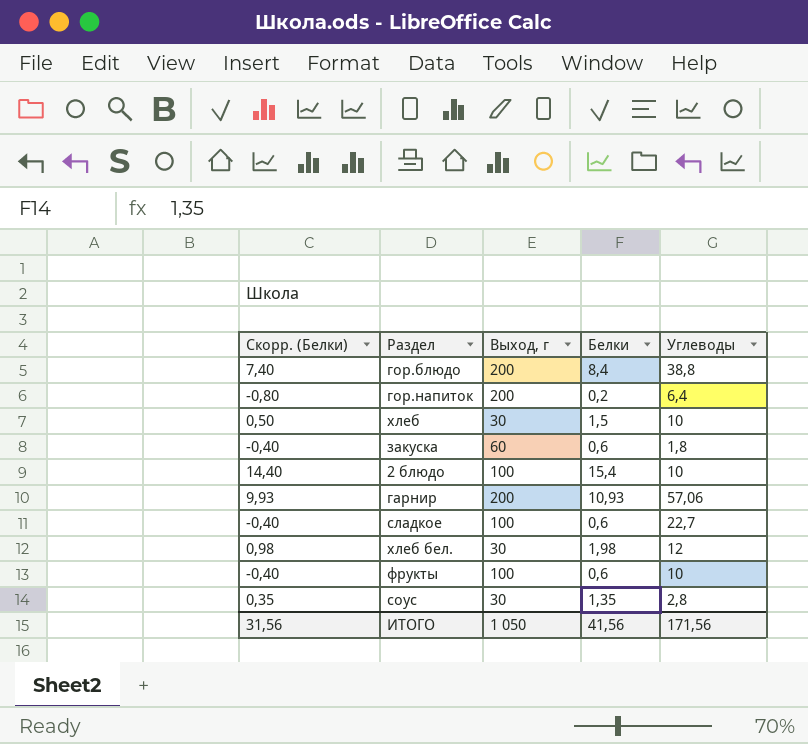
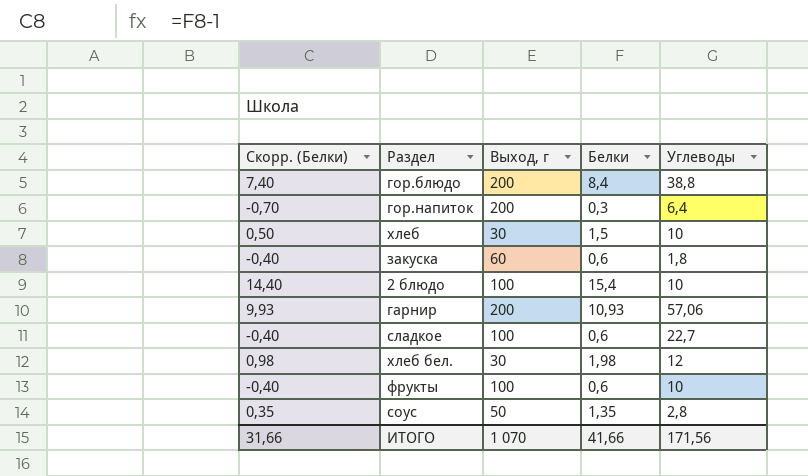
гор.напиток | Скорр. (Белки): -0,80 -> -0,70
гор.напиток | Белки: 0,2 -> 0,3
соус | Выход, г: 30 -> 50
ИТОГО | Скорр. (Белки): 31,56 -> 31,66
ИТОГО | Выход, г: 1 050 -> 1 070
ИТОГО | Белки: 41,56 -> 41,66

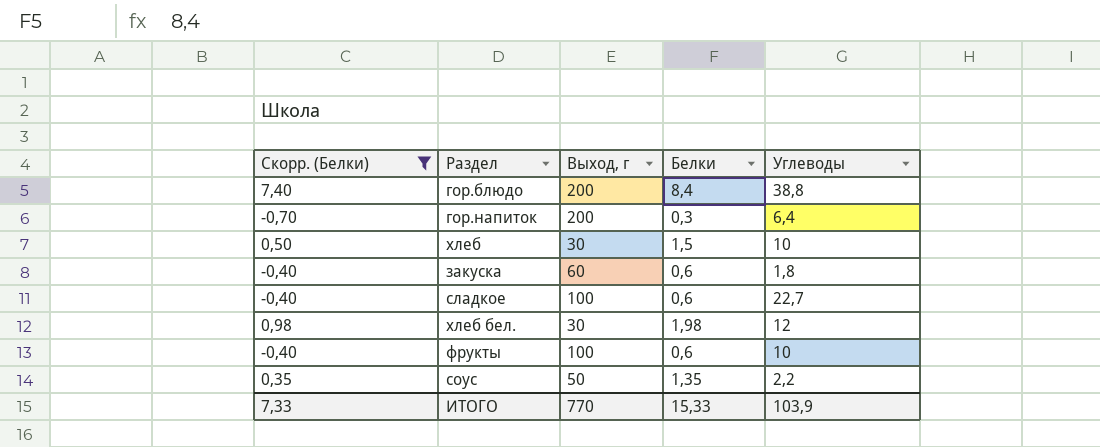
filter: none -> Скорр. (Белки) <= 7,40
соус | Углеводы: 2,8 -> 2,2
ИТОГО | Скорр. (Белки): 31,66 -> 7,33
ИТОГО | Выход, г: 1 070 -> 770
ИТОГО | Белки: 41,66 -> 15,33
ИТОГО | Углеводы: 171,56 -> 103,9

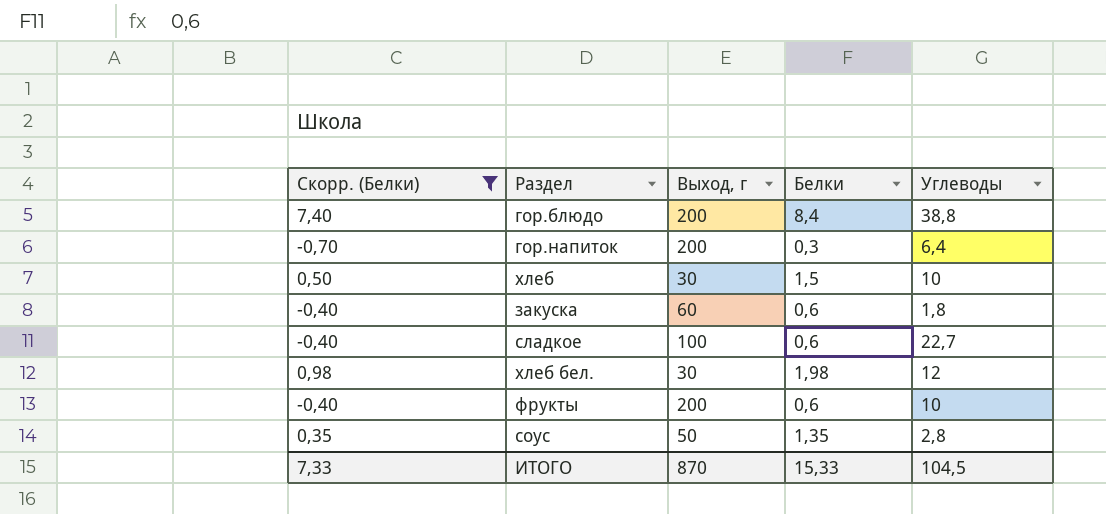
фрукты | Выход, г: 100 -> 200
соус | Углеводы: 2,2 -> 2,8
ИТОГО | Выход, г: 770 -> 870
ИТОГО | Углеводы: 103,9 -> 104,5

